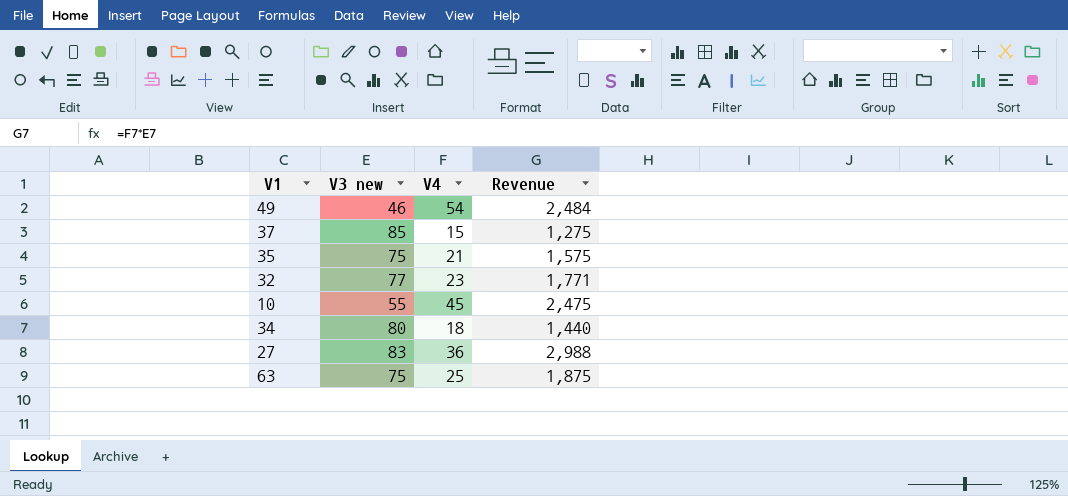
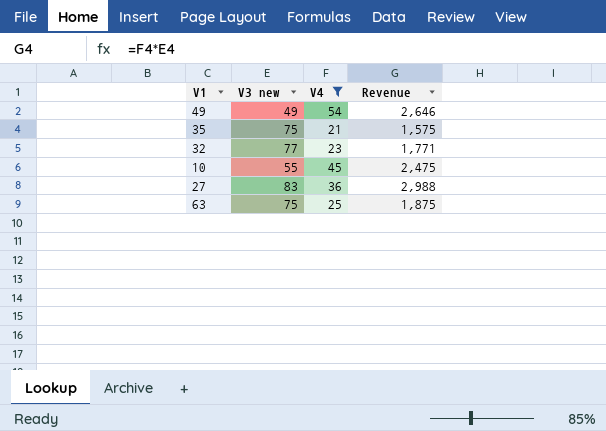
filter: none -> V4 >= 21
49 | V3 new: 46 -> 49
49 | Revenue: 2,484 -> 2,646

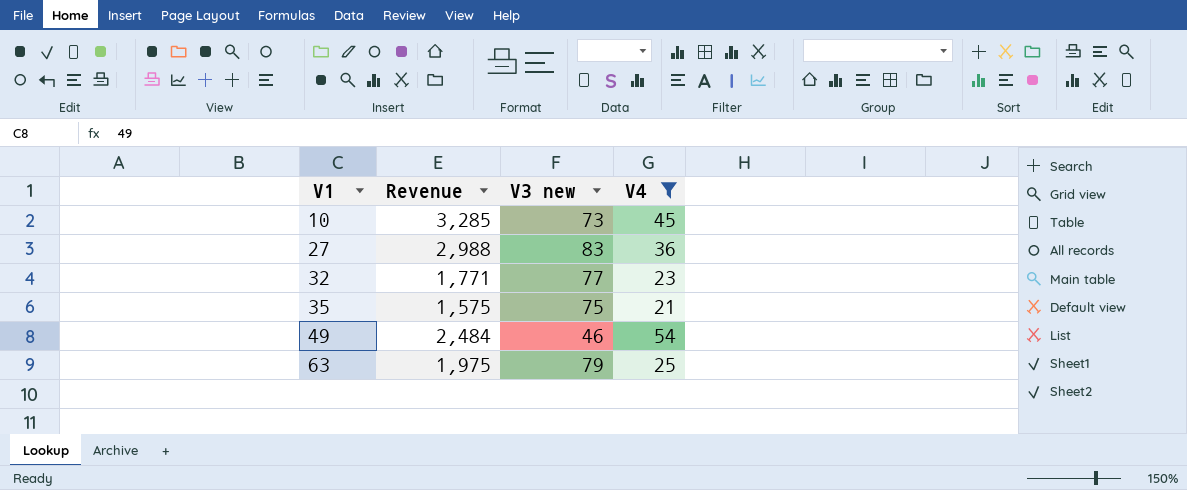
row order: none -> V1 ascending
column Revenue | position: 4 -> 2
10 | Revenue: 2,475 -> 3,285
10 | V3 new: 55 -> 73
49 | Revenue: 2,646 -> 2,484
49 | V3 new: 49 -> 46
63 | Revenue: 1,875 -> 1,975
63 | V3 new: 75 -> 79

